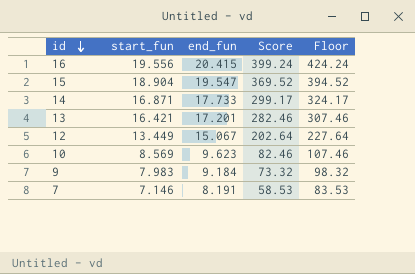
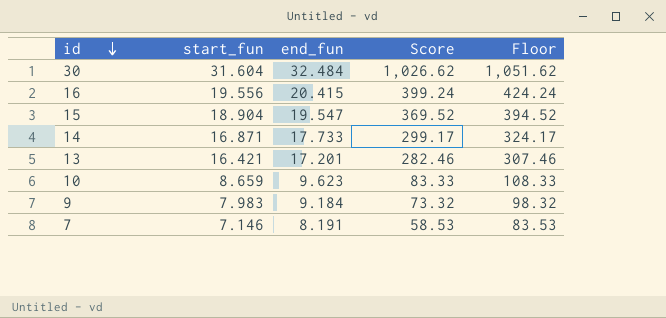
row 12: 13.449 | 15.067 | 202.64 | 227.64 -> none
row 30: none -> 31.604 | 32.484 | 1,026.62 | 1,051.62
10 | start_fun: 8.569 -> 8.659
10 | Score: 82.46 -> 83.33
10 | Floor: 107.46 -> 108.33

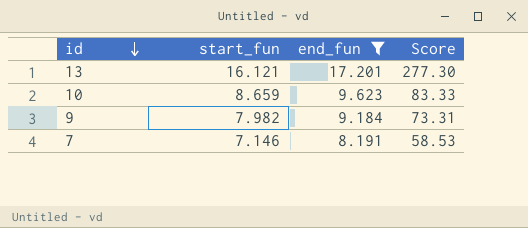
filter: none -> end_fun <= 17.201
column Floor | formula: [Score] + 25 -> none
13 | start_fun: 16.421 -> 16.121
13 | Score: 282.46 -> 277.30
9 | start_fun: 7.983 -> 7.982
9 | Score: 73.32 -> 73.31

